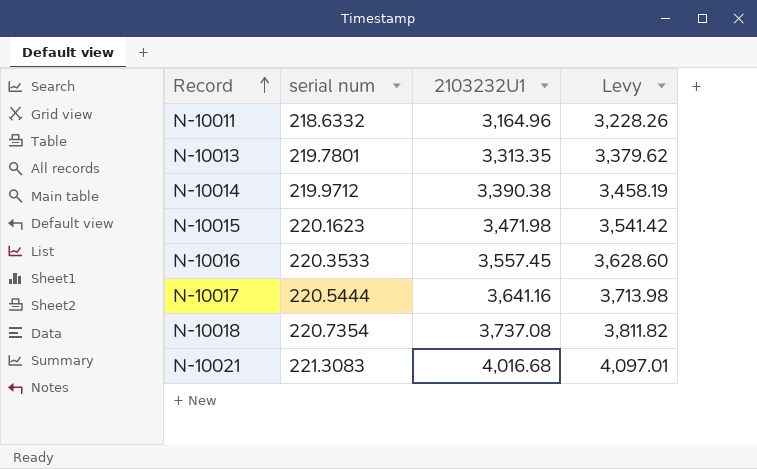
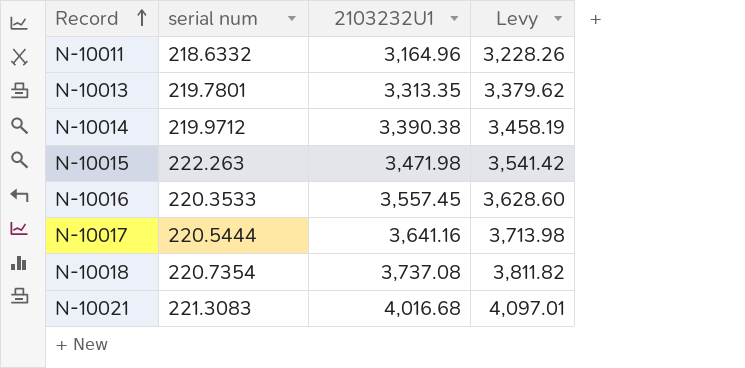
N-10015 | serial num: 220.1623 -> 222.263

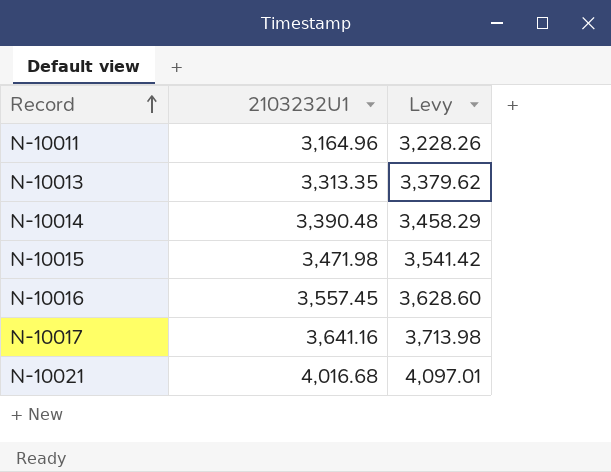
column serial num | position: 2 -> none
row N-10018: 220.7354 | 3,737.08 | 3,811.82 -> none
N-10014 | 2103232U1: 3,390.38 -> 3,390.48
N-10014 | Levy: 3,458.19 -> 3,458.29

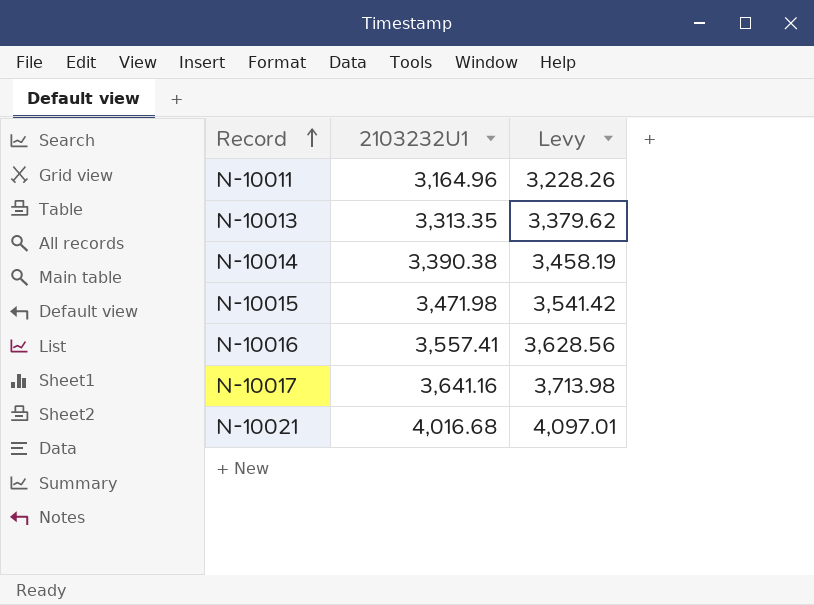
N-10014 | 2103232U1: 3,390.48 -> 3,390.38
N-10014 | Levy: 3,458.29 -> 3,458.19
N-10016 | 2103232U1: 3,557.45 -> 3,557.41
N-10016 | Levy: 3,628.60 -> 3,628.56

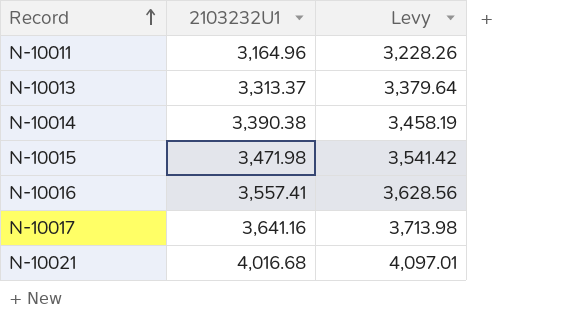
N-10013 | 2103232U1: 3,313.35 -> 3,313.37
N-10013 | Levy: 3,379.62 -> 3,379.64

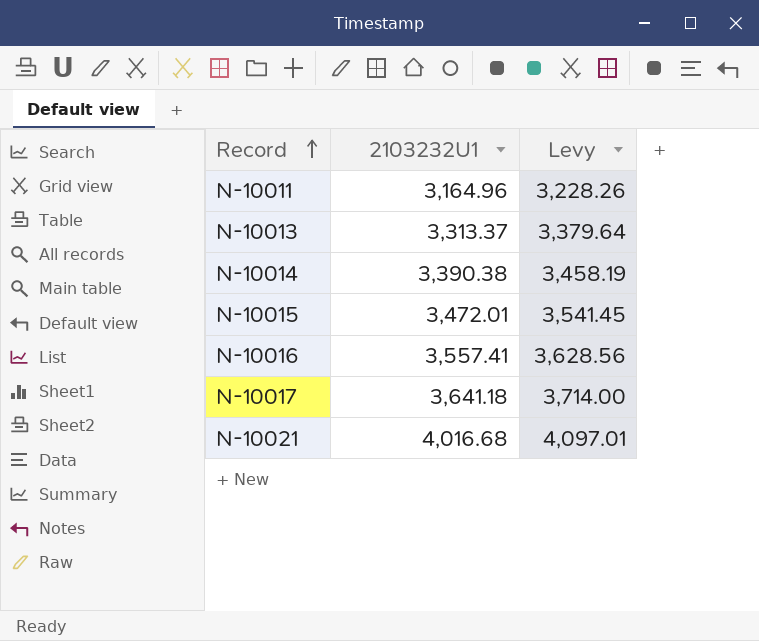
N-10015 | 2103232U1: 3,471.98 -> 3,472.01
N-10015 | Levy: 3,541.42 -> 3,541.45
N-10017 | 2103232U1: 3,641.16 -> 3,641.18
N-10017 | Levy: 3,713.98 -> 3,714.00

